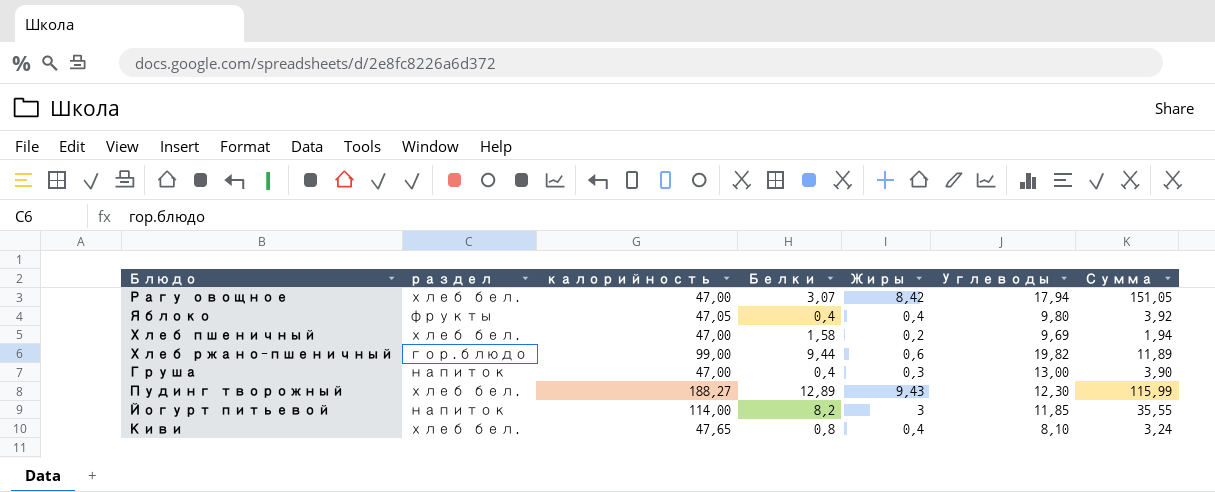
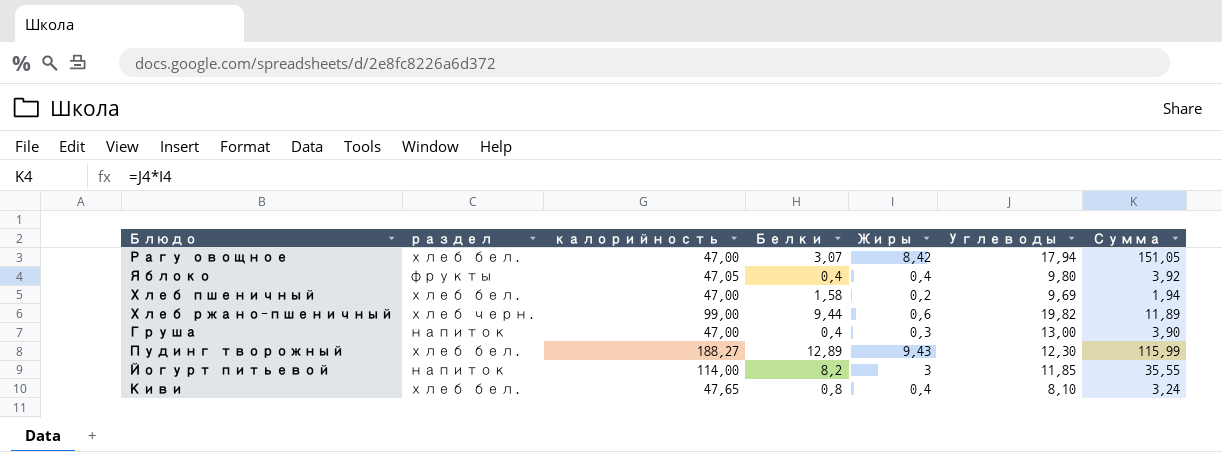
Хлеб ржано-пшеничный | раздел: гор.блюдо -> хлеб черн.

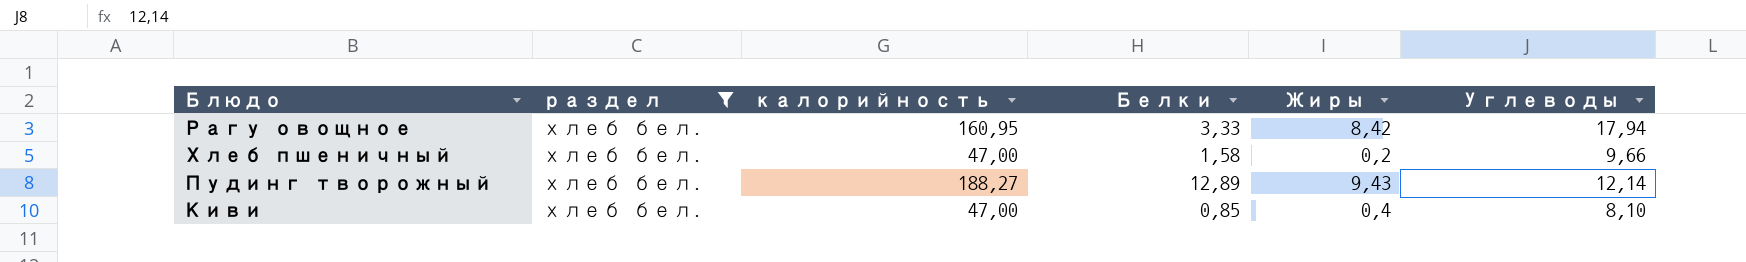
filter: none -> раздел = хлеб бел.
column Сумма | formula: [Жиры] * [Углеводы] -> none
Рагу овощное | калорийность: 47,00 -> 160,95
Рагу овощное | Белки: 3,07 -> 3,33
Хлеб пшеничный | Углеводы: 9,69 -> 9,66
Пудинг творожный | Углеводы: 12,30 -> 12,14
Киви | калорийность: 47,65 -> 47,00
Киви | Белки: 0,8 -> 0,85

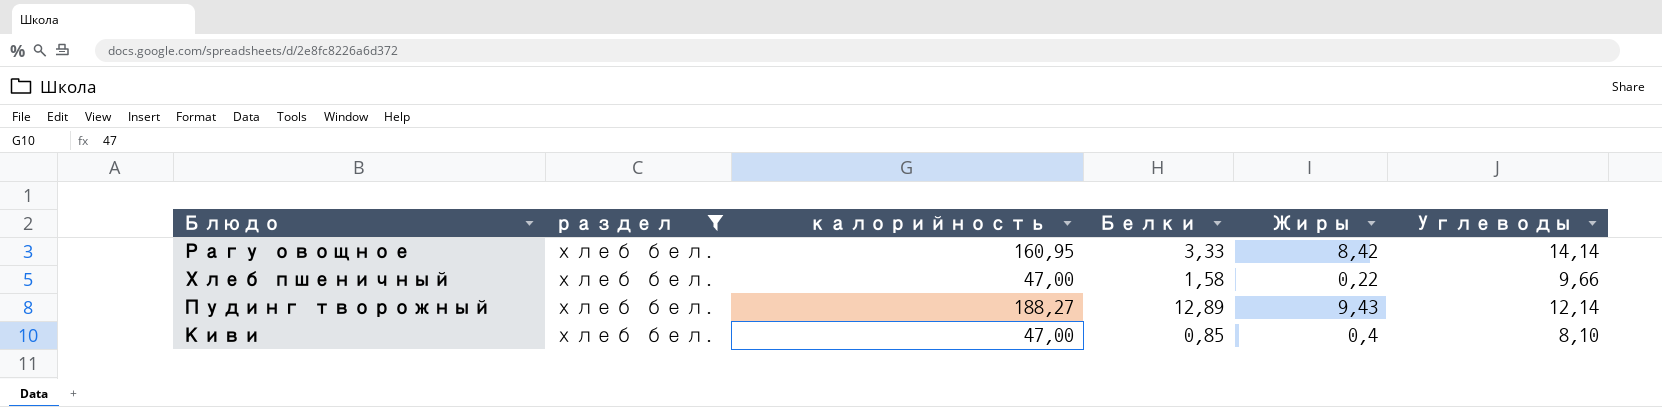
Рагу овощное | Углеводы: 17,94 -> 14,14
Хлеб пшеничный | Жиры: 0,2 -> 0,22

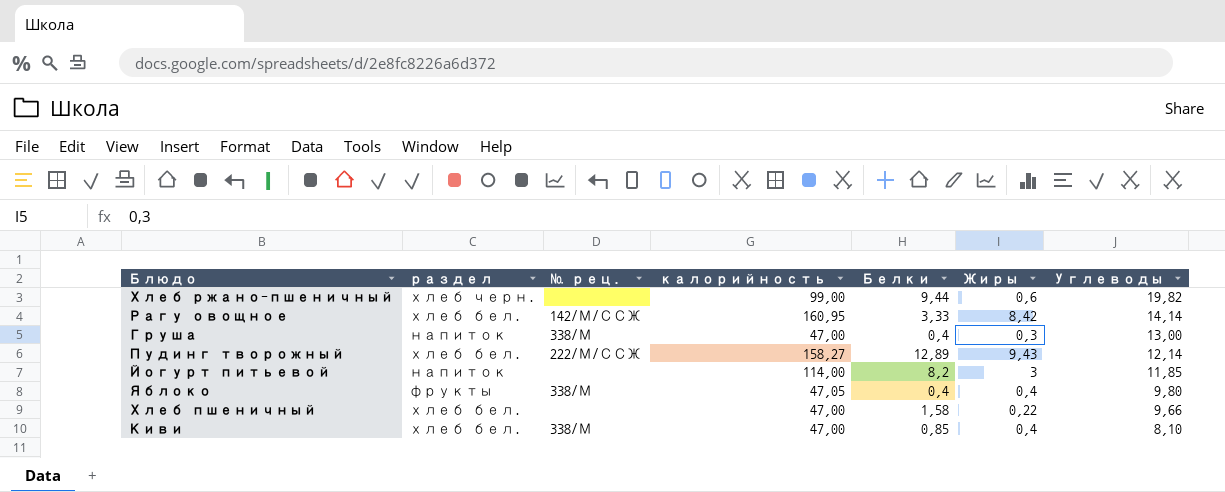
filter: раздел = хлеб бел. -> none
row order: none -> Углеводы descending
column № рец. | position: none -> 3
Пудинг творожный | калорийность: 188,27 -> 158,27

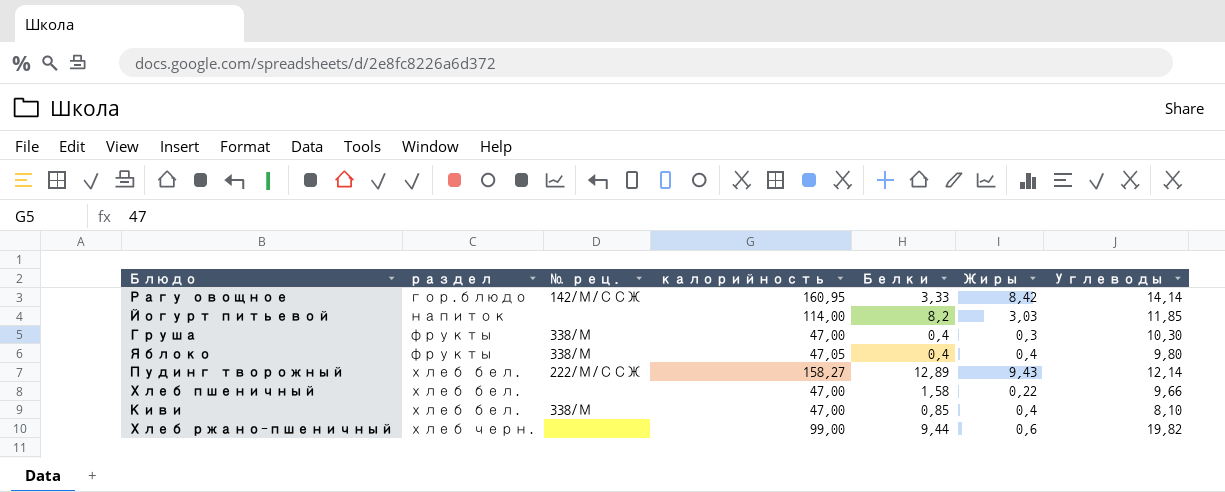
row order: Углеводы descending -> раздел ascending
Рагу овощное | раздел: хлеб бел. -> гор.блюдо
Йогурт питьевой | Жиры: 3 -> 3,03
Груша | раздел: напиток -> фрукты
Груша | Углеводы: 13,00 -> 10,30

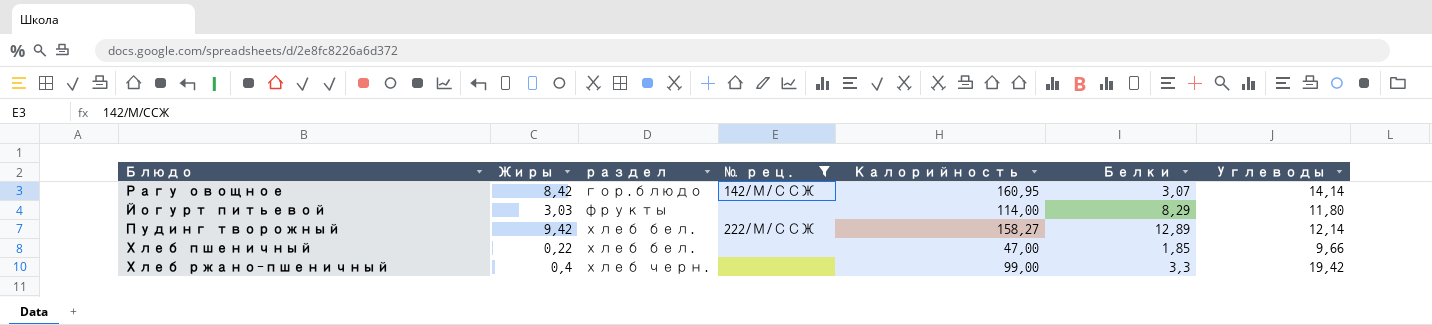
filter: none -> № рец. != 338/М
column Жиры | position: 6 -> 2
column name: калорийность -> Калорийность
Рагу овощное | Белки: 3,33 -> 3,07
Йогурт питьевой | раздел: напиток -> фрукты
Йогурт питьевой | Белки: 8,2 -> 8,29
Йогурт питьевой | Углеводы: 11,85 -> 11,80
Пудинг творожный | Жиры: 9,43 -> 9,42
Хлеб пшеничный | Белки: 1,58 -> 1,85
Хлеб ржано-пшеничный | Жиры: 0,6 -> 0,4
Хлеб ржано-пшеничный | Белки: 9,44 -> 3,3
Хлеб ржано-пшеничный | Углеводы: 19,82 -> 19,42

